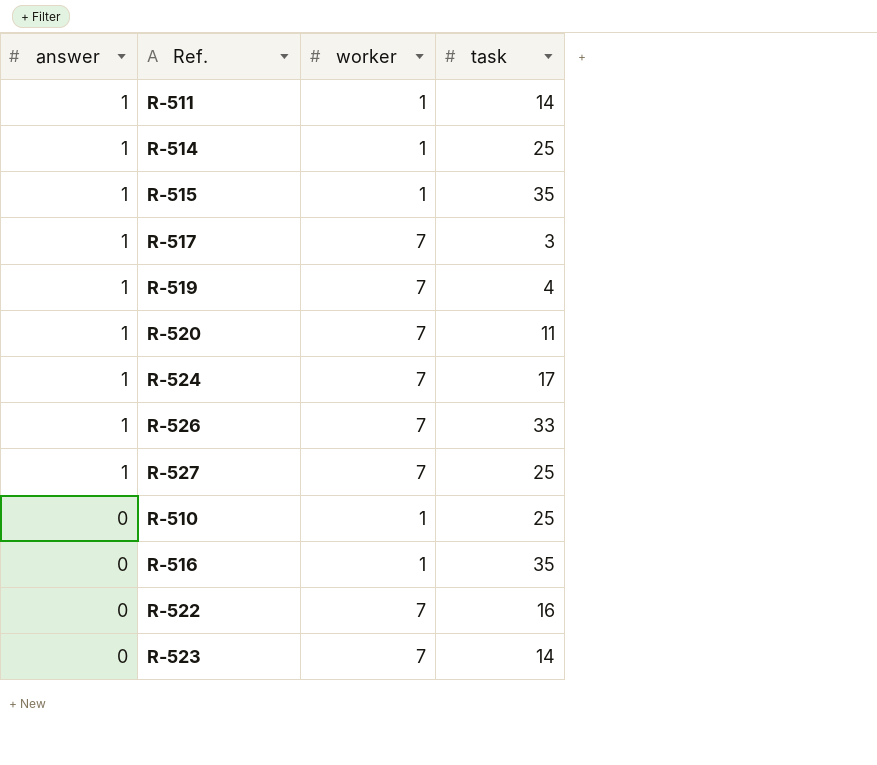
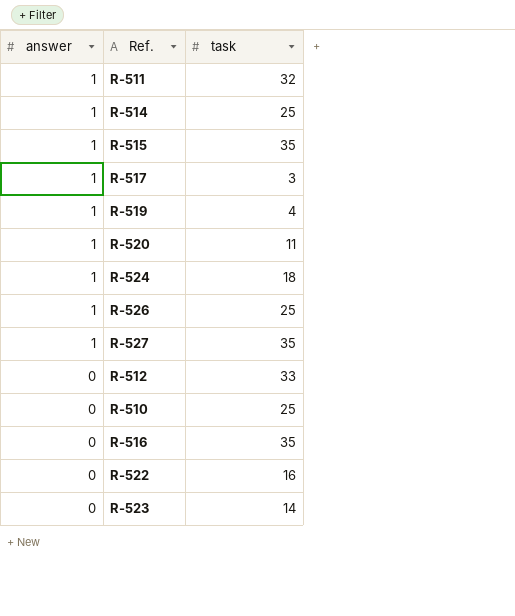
column worker | position: 3 -> none
R-511 | task: 14 -> 32
R-524 | task: 17 -> 18
R-526 | task: 33 -> 25
R-527 | task: 25 -> 35
row R-512: none -> 0 | 33

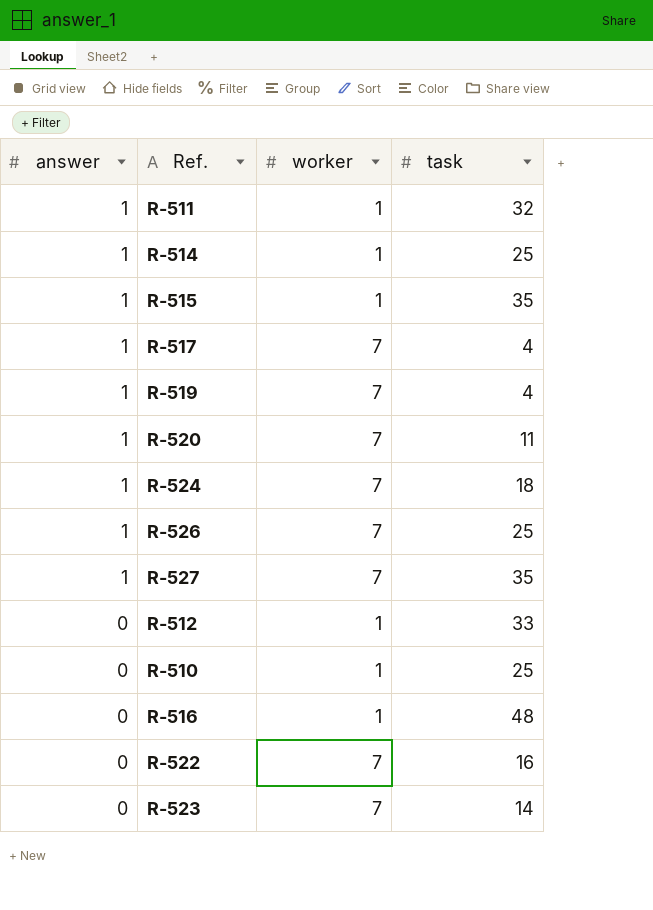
column worker | position: none -> 3
R-517 | task: 3 -> 4
R-516 | task: 35 -> 48

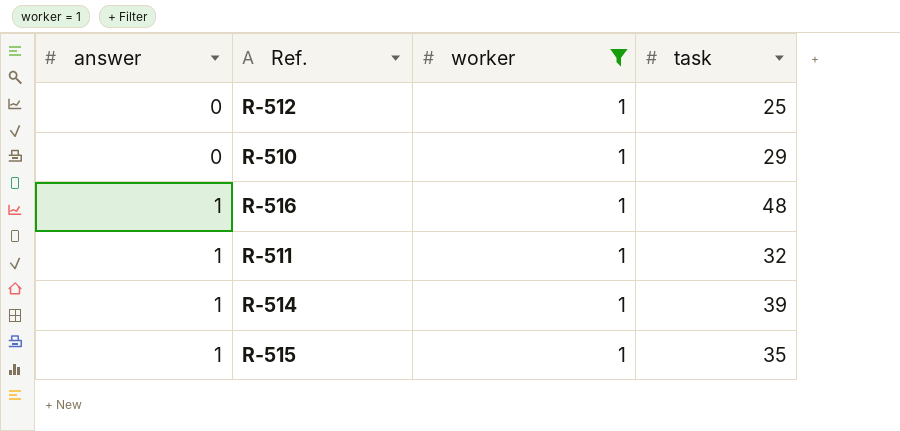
filter: none -> worker = 1
row order: answer descending -> answer ascending
R-512 | task: 33 -> 25
R-510 | task: 25 -> 29
R-516 | answer: 0 -> 1
R-514 | task: 25 -> 39

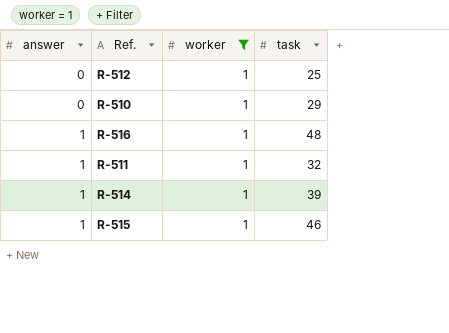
R-515 | task: 35 -> 46

